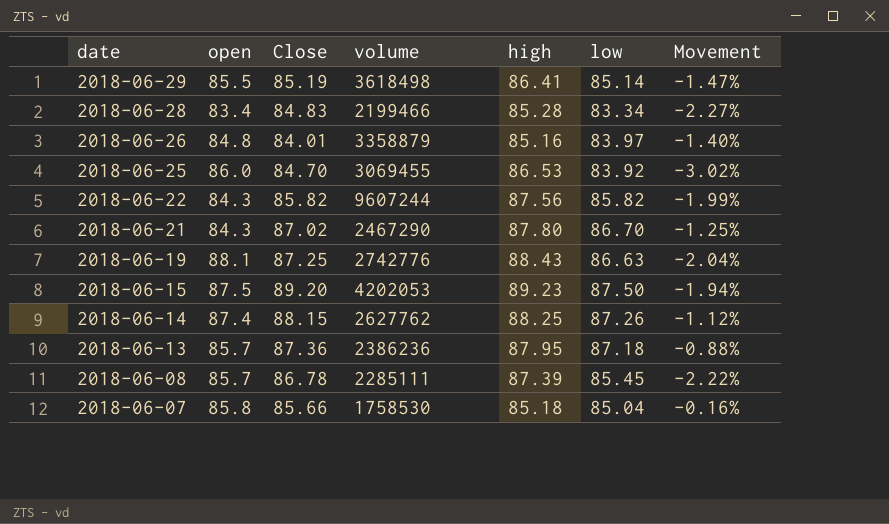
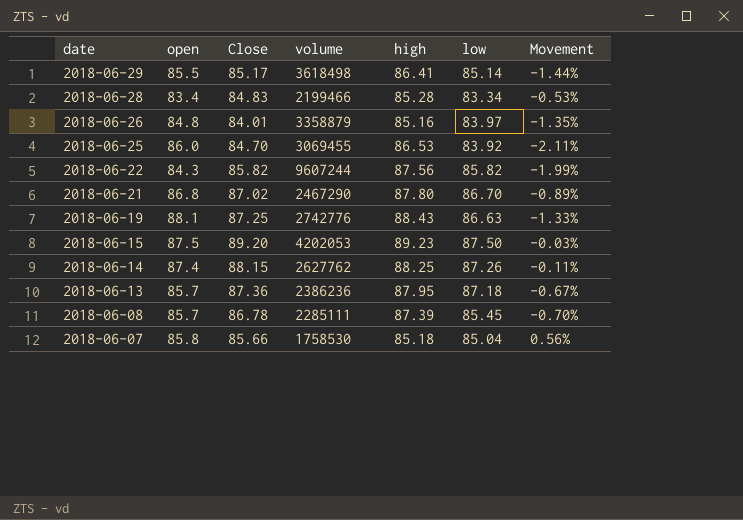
column Movement | formula: ([low] - [high]) / [high] -> ([Close] - [high]) / [high]
2018-06-29 | Close: 85.19 -> 85.17
2018-06-21 | open: 84.3 -> 86.8

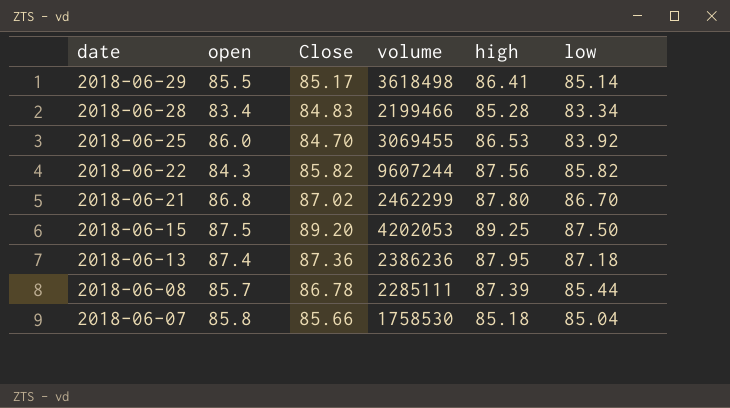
column Movement | formula: ([Close] - [high]) / [high] -> none
row 2018-06-26: 84.8 | 84.01 | 3358879 | 85.16 | 83.97 | -1.35% -> none
row 2018-06-19: 88.1 | 87.25 | 2742776 | 88.43 | 86.63 | -1.33% -> none
row 2018-06-14: 87.4 | 88.15 | 2627762 | 88.25 | 87.26 | -0.11% -> none
2018-06-21 | volume: 2467290 -> 2462299
2018-06-15 | high: 89.23 -> 89.25
2018-06-13 | open: 85.7 -> 87.4
2018-06-08 | low: 85.45 -> 85.44

